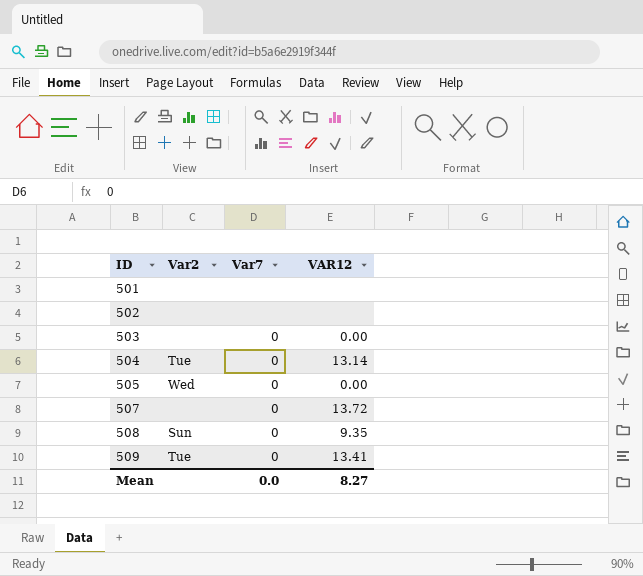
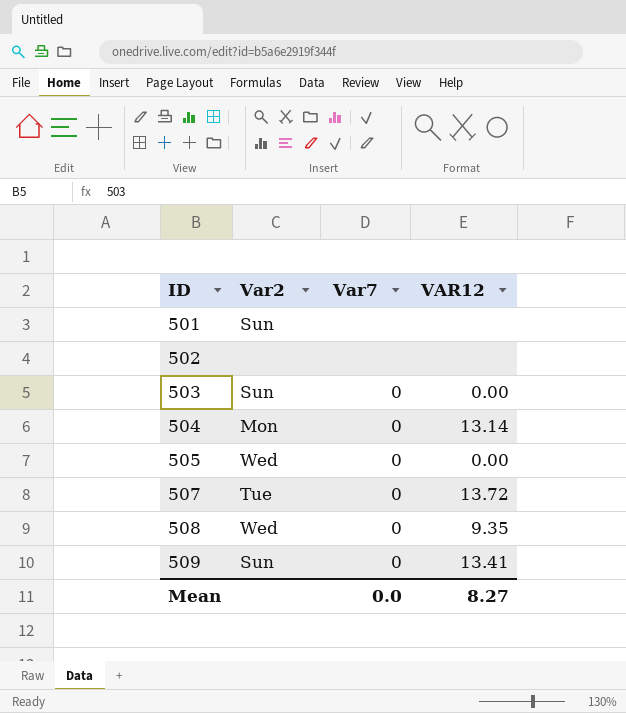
501 | Var2: none -> Sun
503 | Var2: none -> Sun
504 | Var2: Tue -> Mon
507 | Var2: none -> Tue
508 | Var2: Sun -> Wed
509 | Var2: Tue -> Sun

